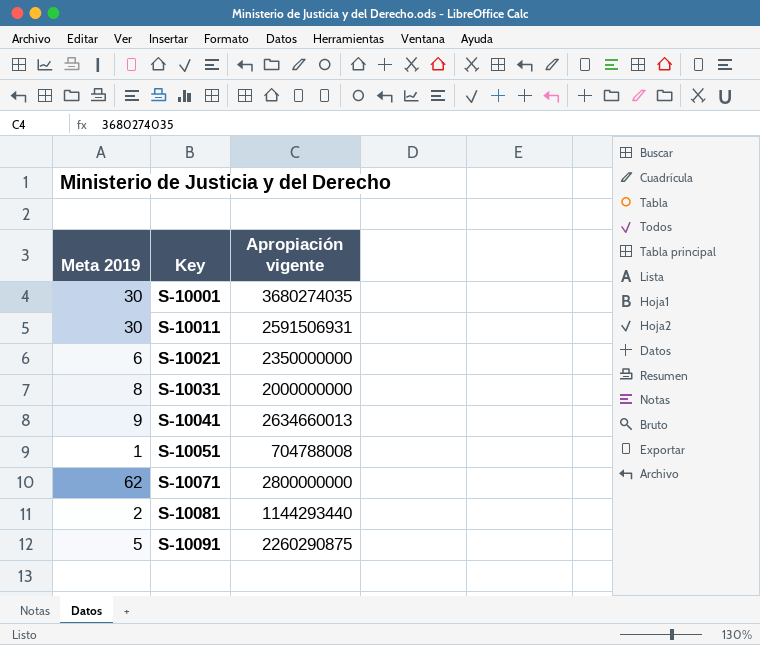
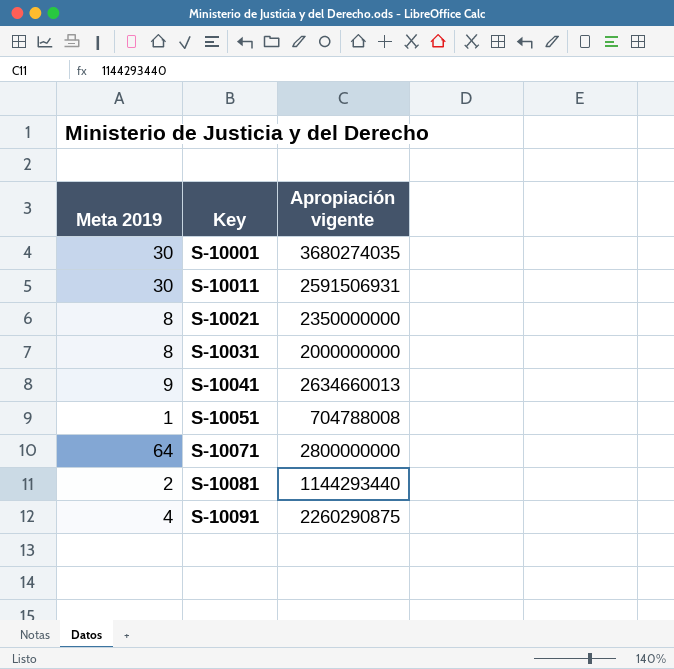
S-10021 | Meta 2019: 6 -> 8
S-10071 | Meta 2019: 62 -> 64
S-10091 | Meta 2019: 5 -> 4

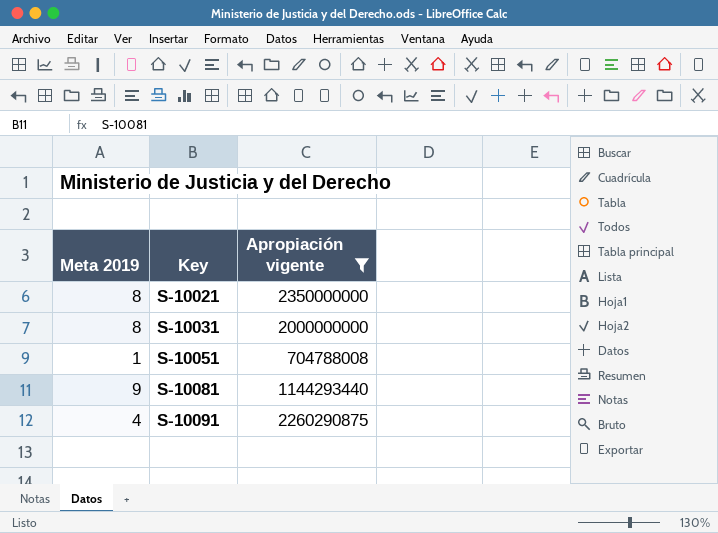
filter: none -> Apropiación vigente <= 2350000000
S-10081 | Meta 2019: 2 -> 9

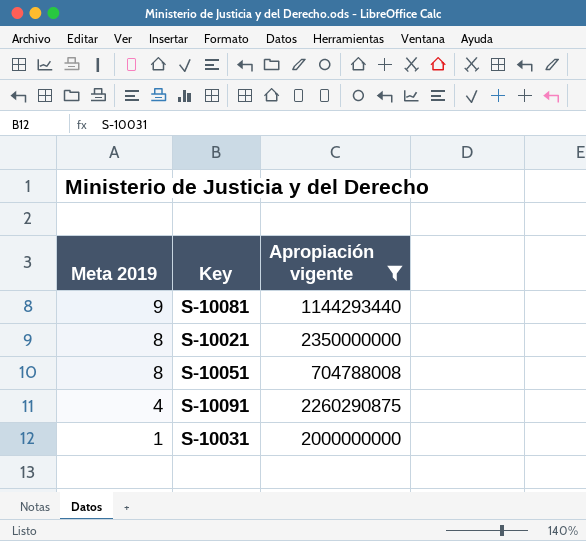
row order: Key ascending -> Meta 2019 descending
S-10051 | Meta 2019: 1 -> 8
S-10031 | Meta 2019: 8 -> 1

